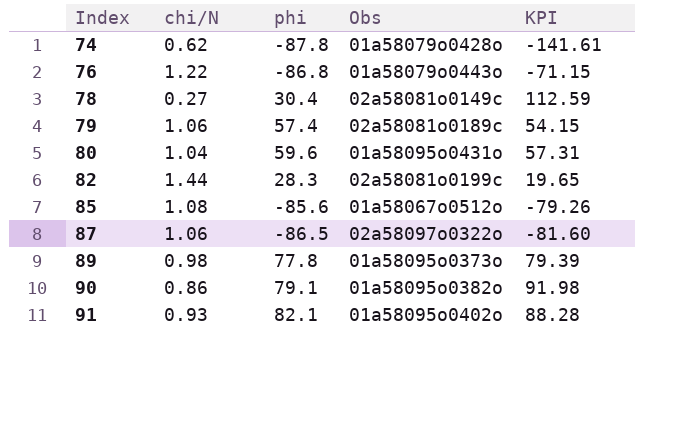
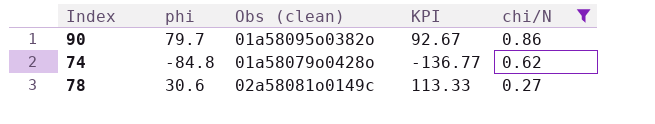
filter: none -> chi/N <= 0.86
row order: Index ascending -> chi/N descending
column name: Obs -> Obs (clean)
column chi/N | position: 2 -> 5
90 | phi: 79.1 -> 79.7
90 | KPI: 91.98 -> 92.67
74 | phi: -87.8 -> -84.8
74 | KPI: -141.61 -> -136.77
78 | phi: 30.4 -> 30.6
78 | KPI: 112.59 -> 113.33

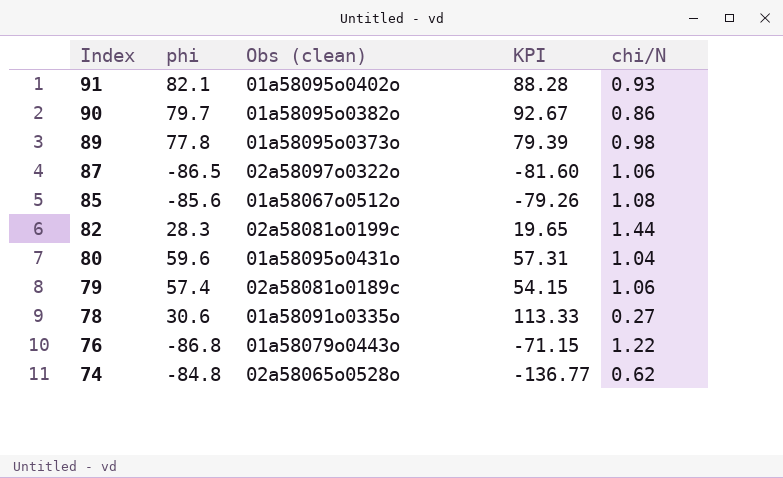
filter: chi/N <= 0.86 -> none
row order: chi/N descending -> Index descending
78 | Obs (clean): 02a58081o0149c -> 01a58091o0335o
74 | Obs (clean): 01a58079o0428o -> 02a58065o0528o

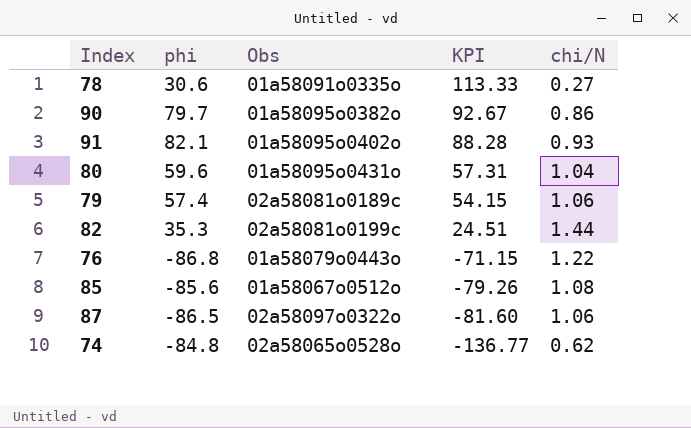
row order: Index descending -> KPI descending
column name: Obs (clean) -> Obs
row 89: 77.8 | 01a58095o0373o | 79.39 | 0.98 -> none
82 | phi: 28.3 -> 35.3
82 | KPI: 19.65 -> 24.51

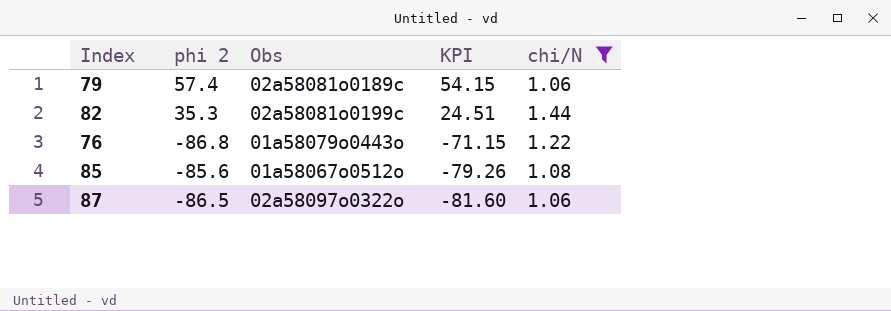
filter: none -> chi/N >= 1.06
column name: phi -> phi 2

